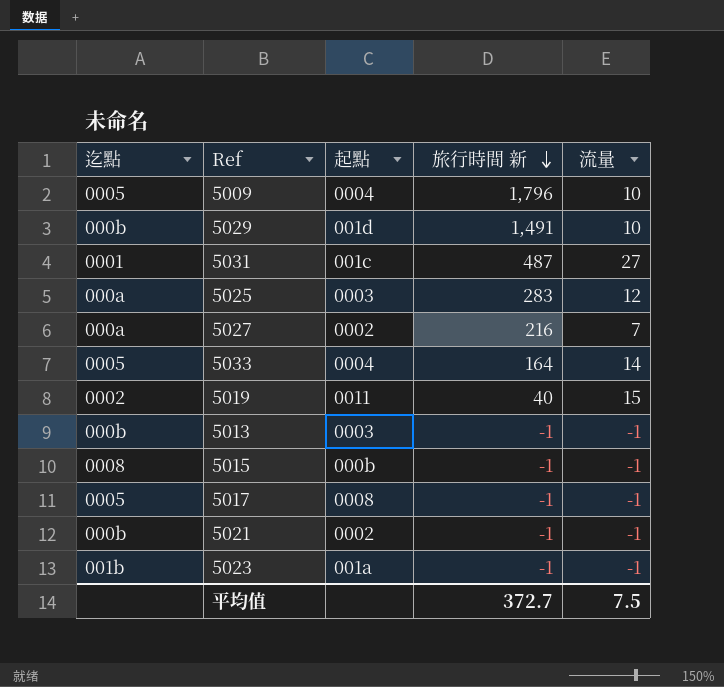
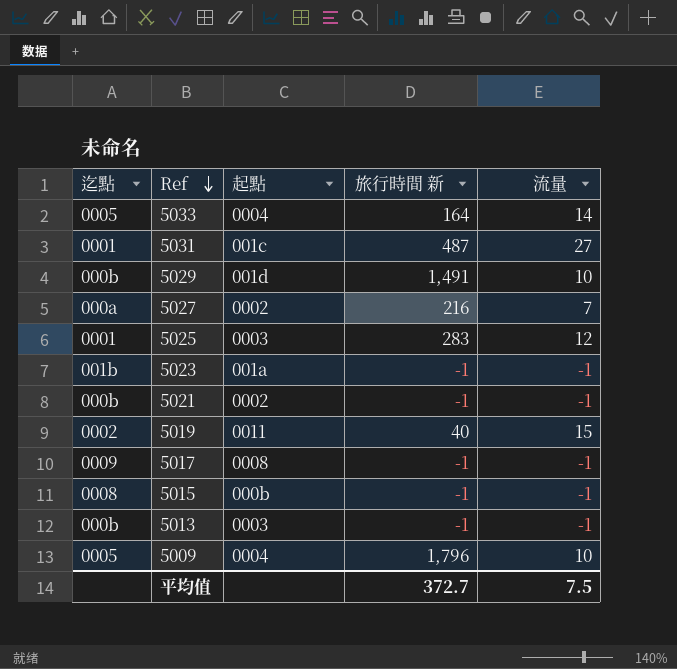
row order: 旅行時間 新 descending -> Ref descending
5025 | 迄點: 000a -> 0001
5017 | 迄點: 0005 -> 0009

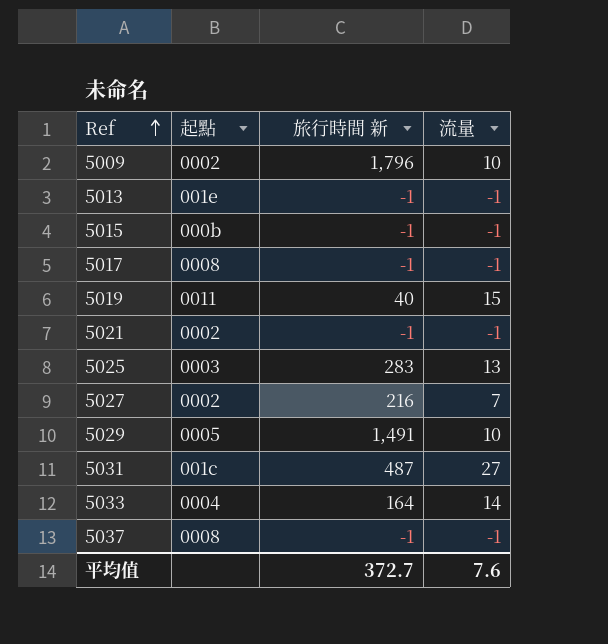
row order: Ref descending -> Ref ascending
column 迄點 | position: 1 -> none
row 5023: 001b | 001a | -1 | -1 -> none
5009 | 起點: 0004 -> 0002
5013 | 起點: 0003 -> 001e
5025 | 流量: 12 -> 13
5029 | 起點: 001d -> 0005
row 5037: none -> 0008 | -1 | -1
平均值 | 流量: 7.5 -> 7.6

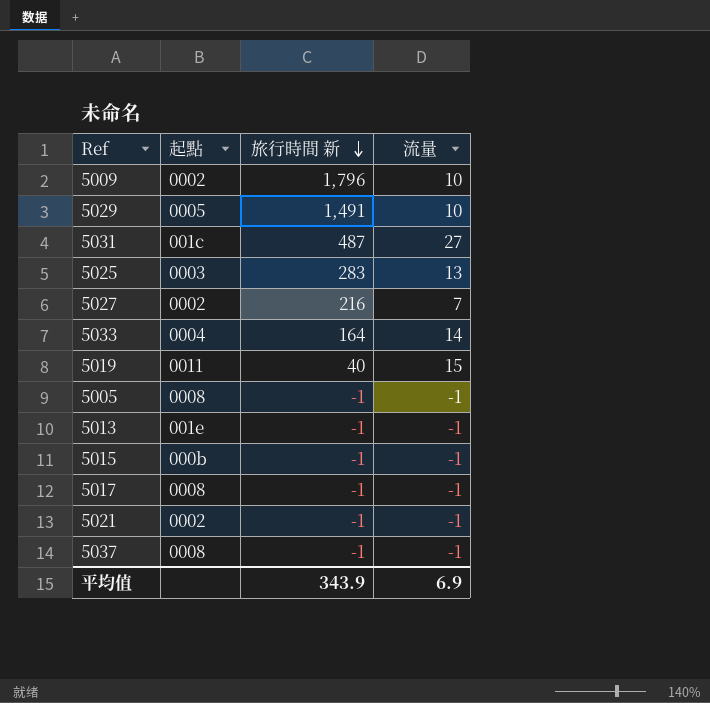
row order: Ref ascending -> 旅行時間 新 descending
row 5005: none -> 0008 | -1 | -1
平均值 | 旅行時間 新: 372.7 -> 343.9
平均值 | 流量: 7.6 -> 6.9

